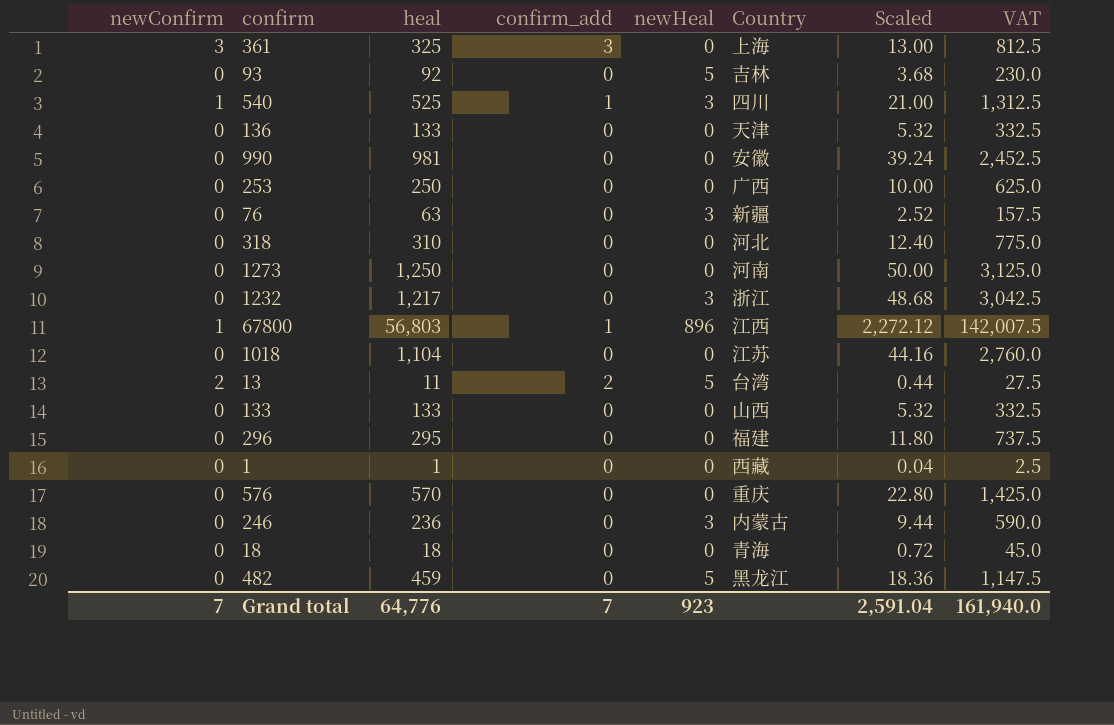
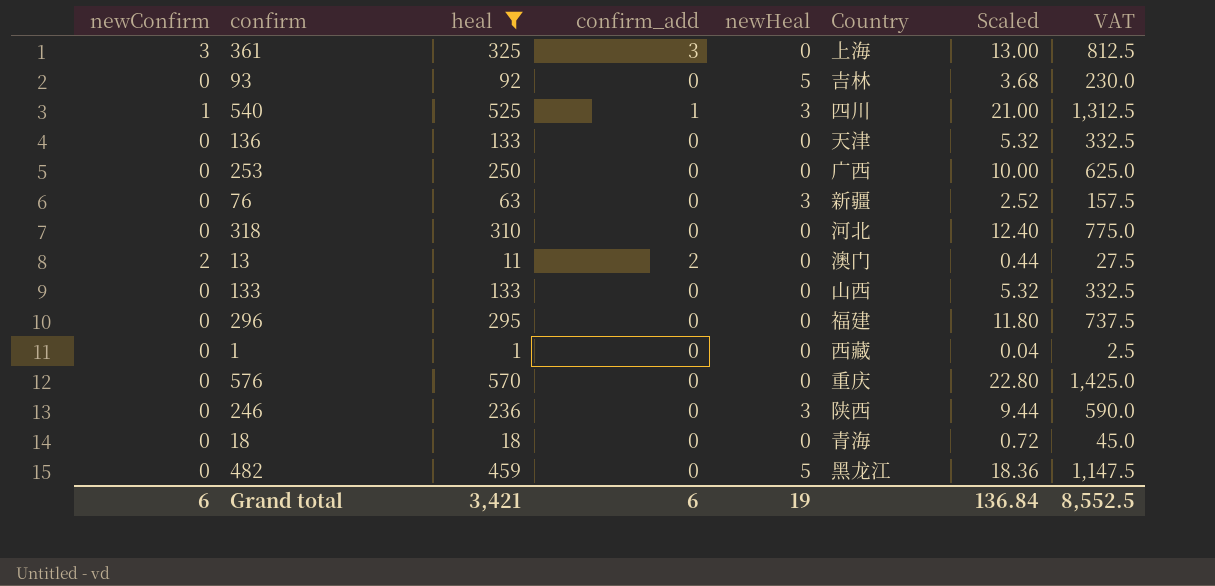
filter: none -> heal <= 570
13 | newHeal: 5 -> 0
13 | Country: 台湾 -> 澳门
246 | Country: 内蒙古 -> 陕西
Grand total | newConfirm: 7 -> 6
Grand total | heal: 64,776 -> 3,421
Grand total | confirm_add: 7 -> 6
Grand total | newHeal: 923 -> 19
Grand total | Scaled: 2,591.04 -> 136.84
Grand total | VAT: 161,940.0 -> 8,552.5

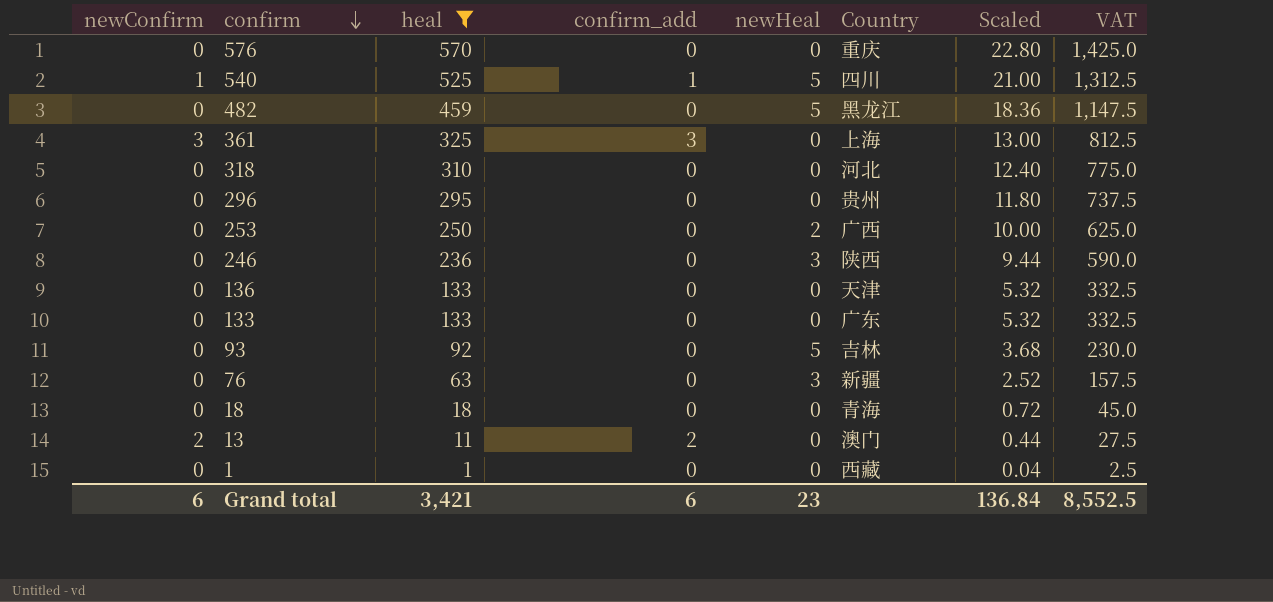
row order: none -> confirm descending
540 | newHeal: 3 -> 5
296 | Country: 福建 -> 贵州
253 | newHeal: 0 -> 2
133 | Country: 山西 -> 广东
Grand total | newHeal: 19 -> 23

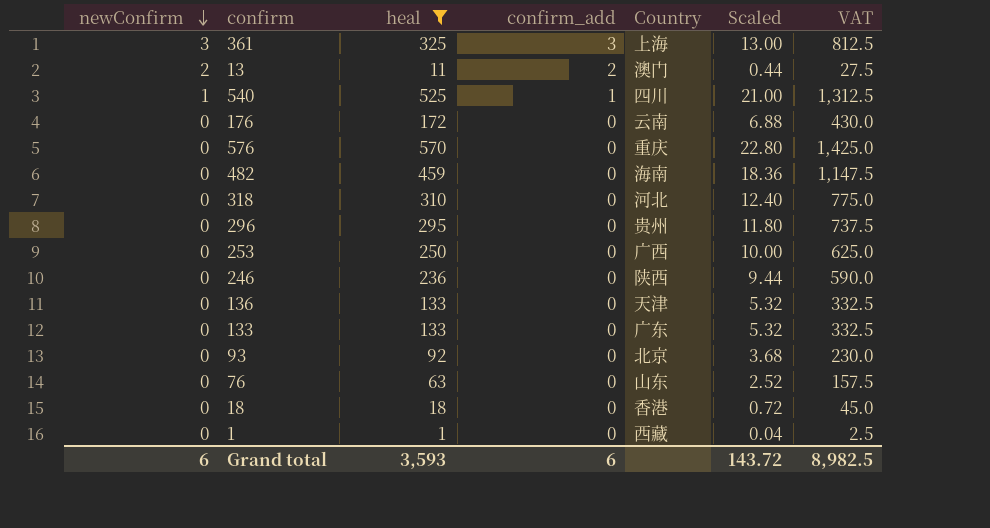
row order: confirm descending -> newConfirm descending
column newHeal | position: 5 -> none
row 176: none -> 0 | 172 | 0 | 云南 | 6.88 | 430.0
482 | Country: 黑龙江 -> 海南
93 | Country: 吉林 -> 北京
76 | Country: 新疆 -> 山东
18 | Country: 青海 -> 香港
Grand total | heal: 3,421 -> 3,593
Grand total | Scaled: 136.84 -> 143.72
Grand total | VAT: 8,552.5 -> 8,982.5

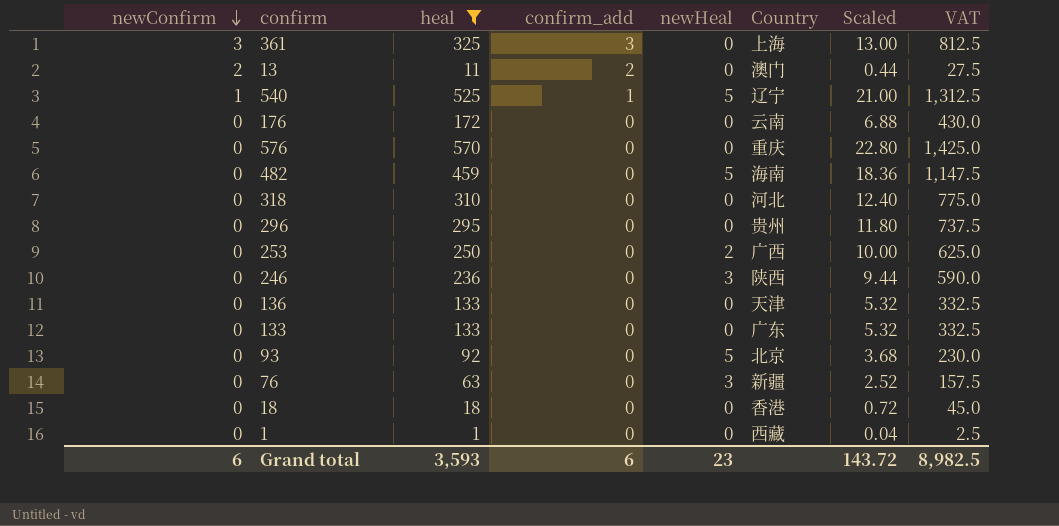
column newHeal | position: none -> 5
540 | Country: 四川 -> 辽宁
76 | Country: 山东 -> 新疆

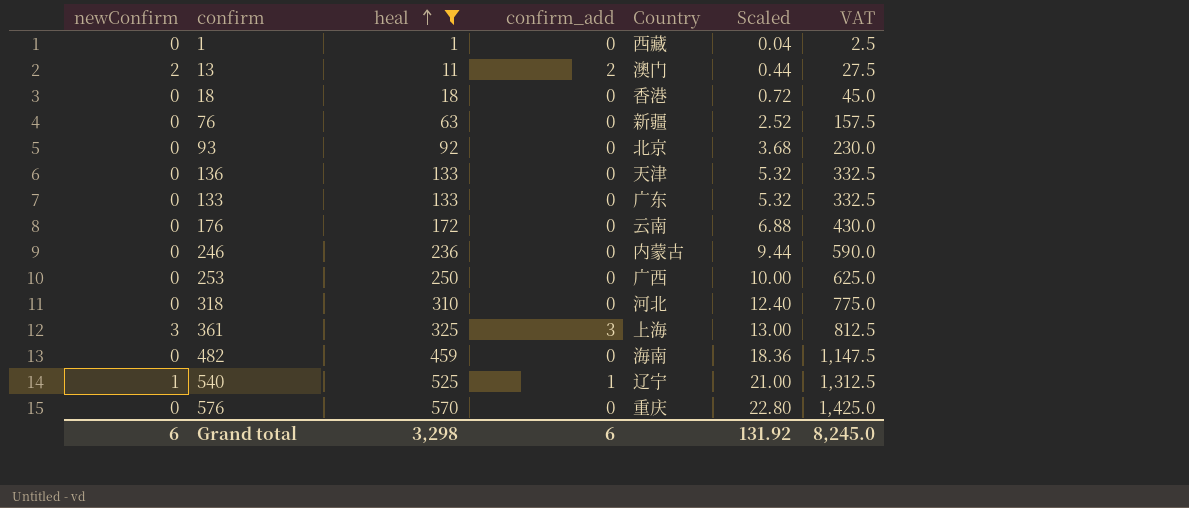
row order: newConfirm descending -> heal ascending
column newHeal | position: 5 -> none
row 296: 0 | 295 | 0 | 0 | 贵州 | 11.80 | 737.5 -> none
246 | Country: 陕西 -> 内蒙古
Grand total | heal: 3,593 -> 3,298
Grand total | Scaled: 143.72 -> 131.92
Grand total | VAT: 8,982.5 -> 8,245.0

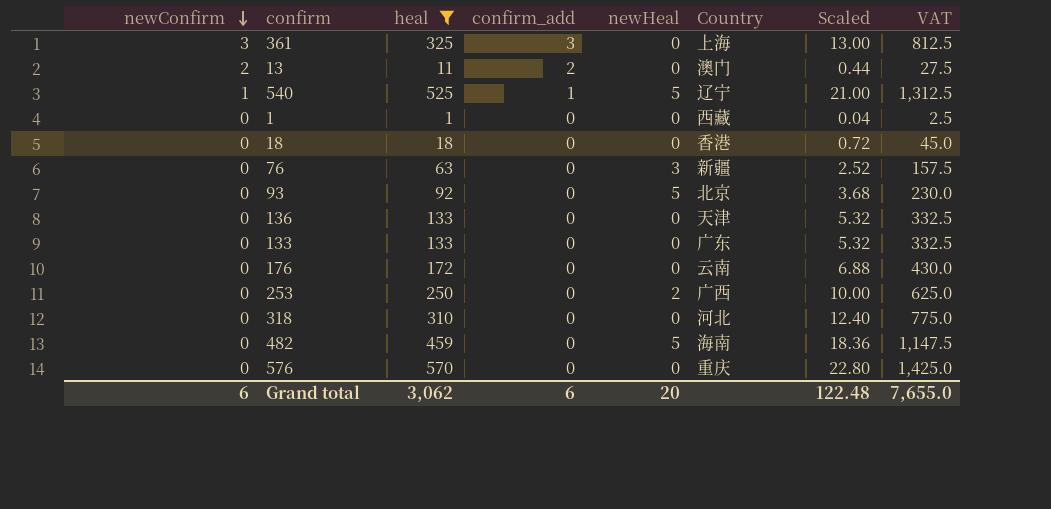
row order: heal ascending -> newConfirm descending
column newHeal | position: none -> 5
row 246: 0 | 236 | 0 | 内蒙古 | 9.44 | 590.0 -> none
Grand total | heal: 3,298 -> 3,062
Grand total | Scaled: 131.92 -> 122.48
Grand total | VAT: 8,245.0 -> 7,655.0

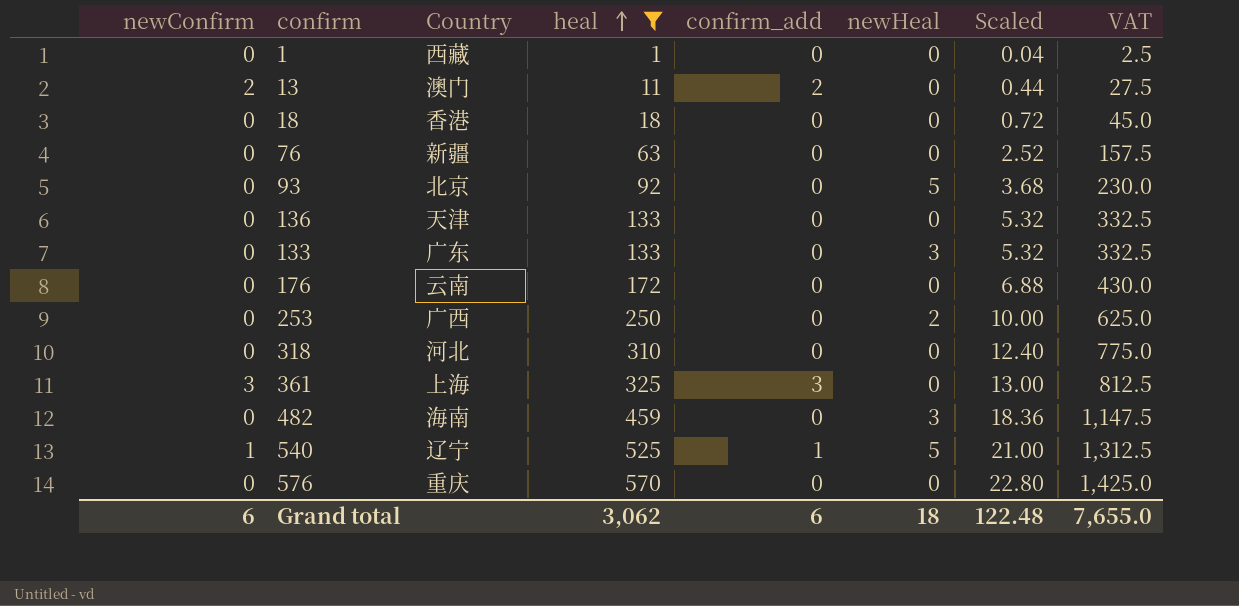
row order: newConfirm descending -> heal ascending
column Country | position: 6 -> 3
76 | newHeal: 3 -> 0
133 | newHeal: 0 -> 3
482 | newHeal: 5 -> 3
Grand total | newHeal: 20 -> 18

